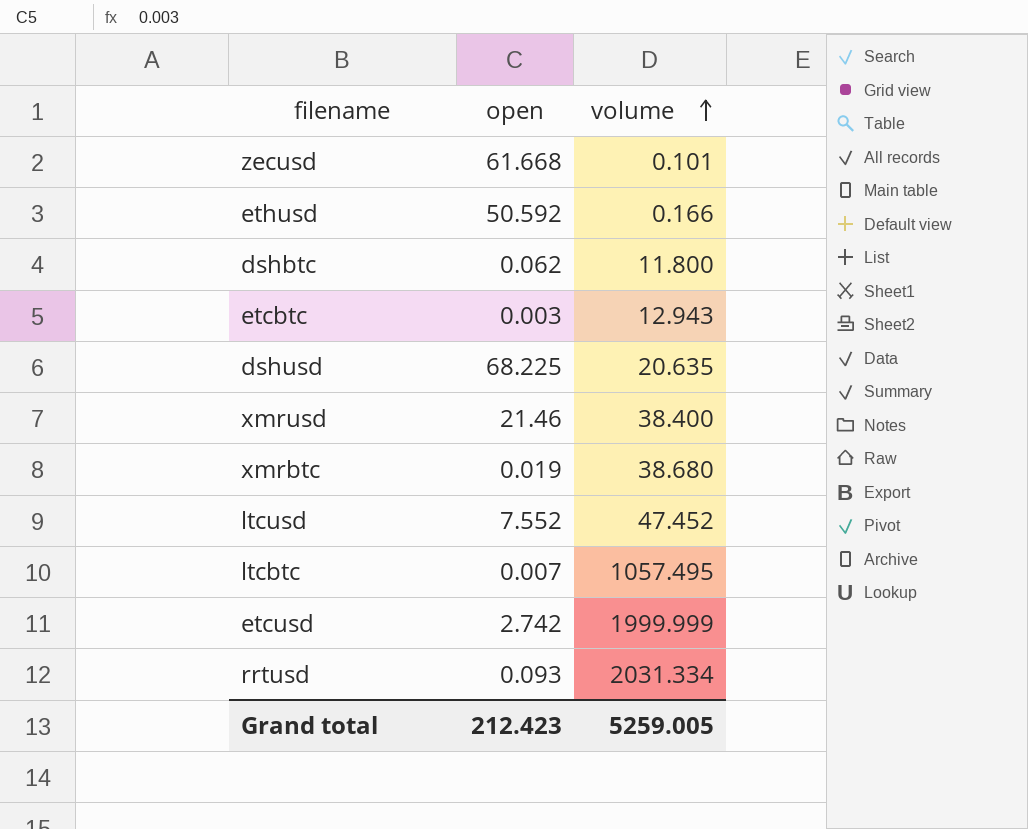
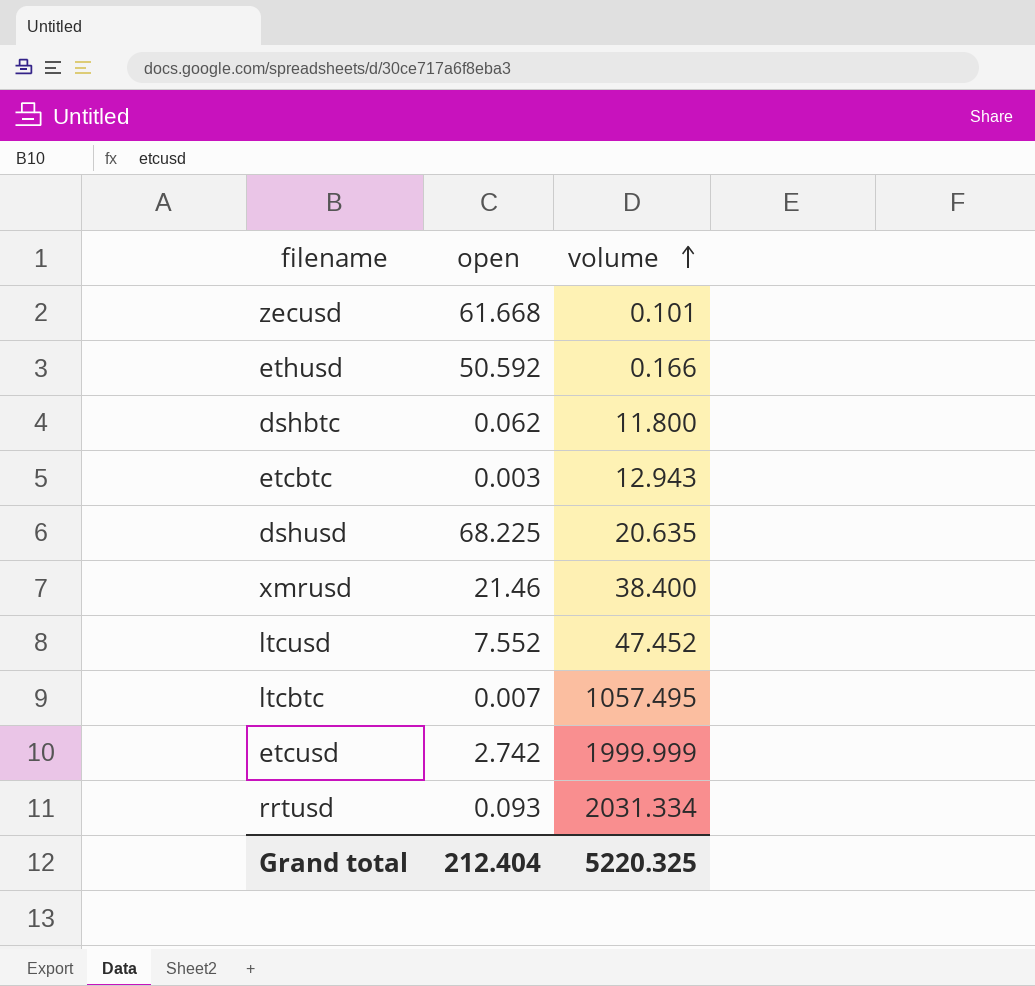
row xmrbtc: 0.019 | 38.680 -> none
Grand total | open: 212.423 -> 212.404
Grand total | volume: 5259.005 -> 5220.325

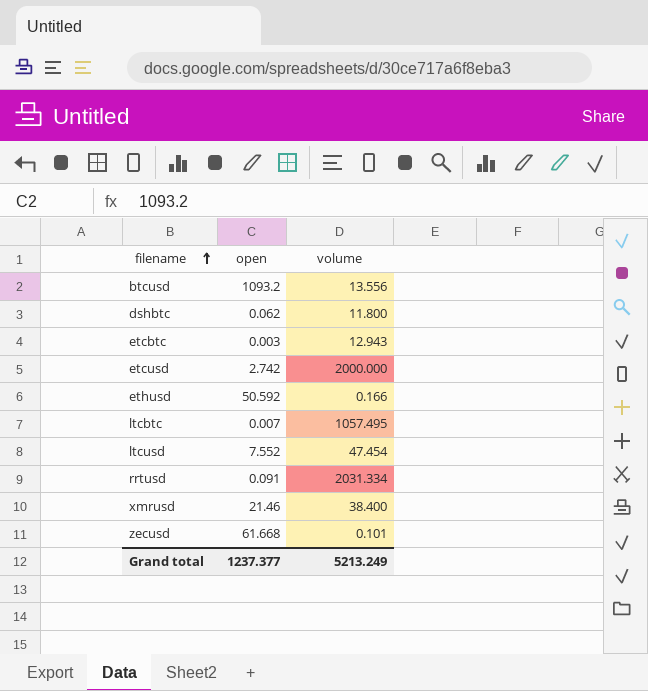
row order: volume ascending -> filename ascending
row dshusd: 68.225 | 20.635 -> none
row btcusd: none -> 1093.2 | 13.556
etcusd | volume: 1999.999 -> 2000.000
ltcusd | volume: 47.452 -> 47.454
rrtusd | open: 0.093 -> 0.091
Grand total | open: 212.404 -> 1237.377
Grand total | volume: 5220.325 -> 5213.249

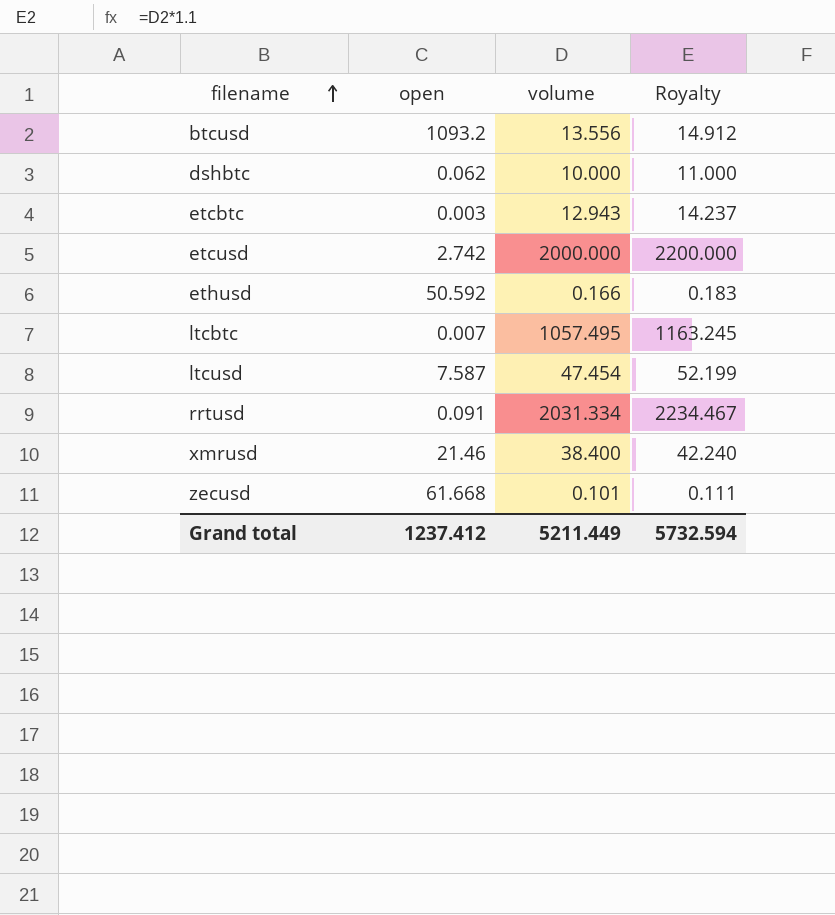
column Royalty | formula: none -> [volume] * 1.1
dshbtc | volume: 11.800 -> 10.000
ltcusd | open: 7.552 -> 7.587
Grand total | open: 1237.377 -> 1237.412
Grand total | volume: 5213.249 -> 5211.449

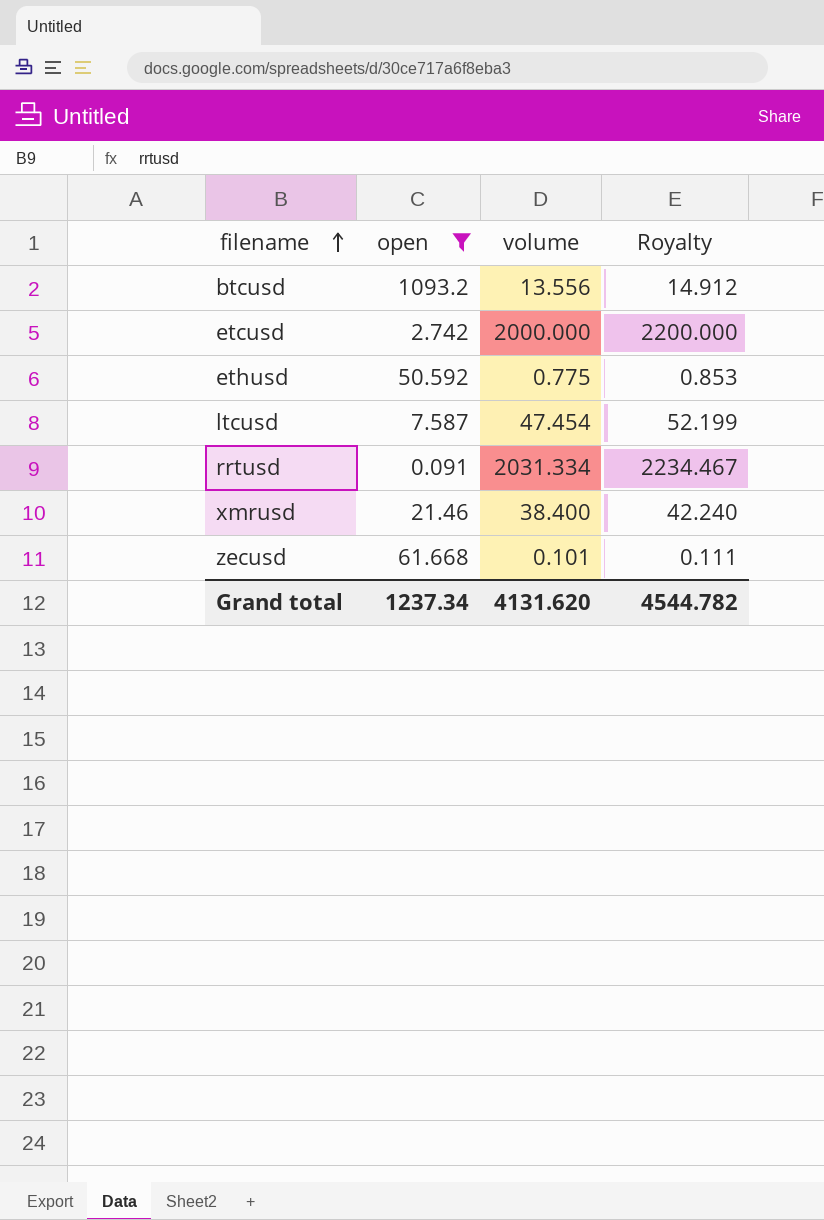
filter: none -> open >= 0.091
ethusd | volume: 0.166 -> 0.775
ethusd | Royalty: 0.183 -> 0.853
Grand total | open: 1237.412 -> 1237.34
Grand total | volume: 5211.449 -> 4131.620
Grand total | Royalty: 5732.594 -> 4544.782

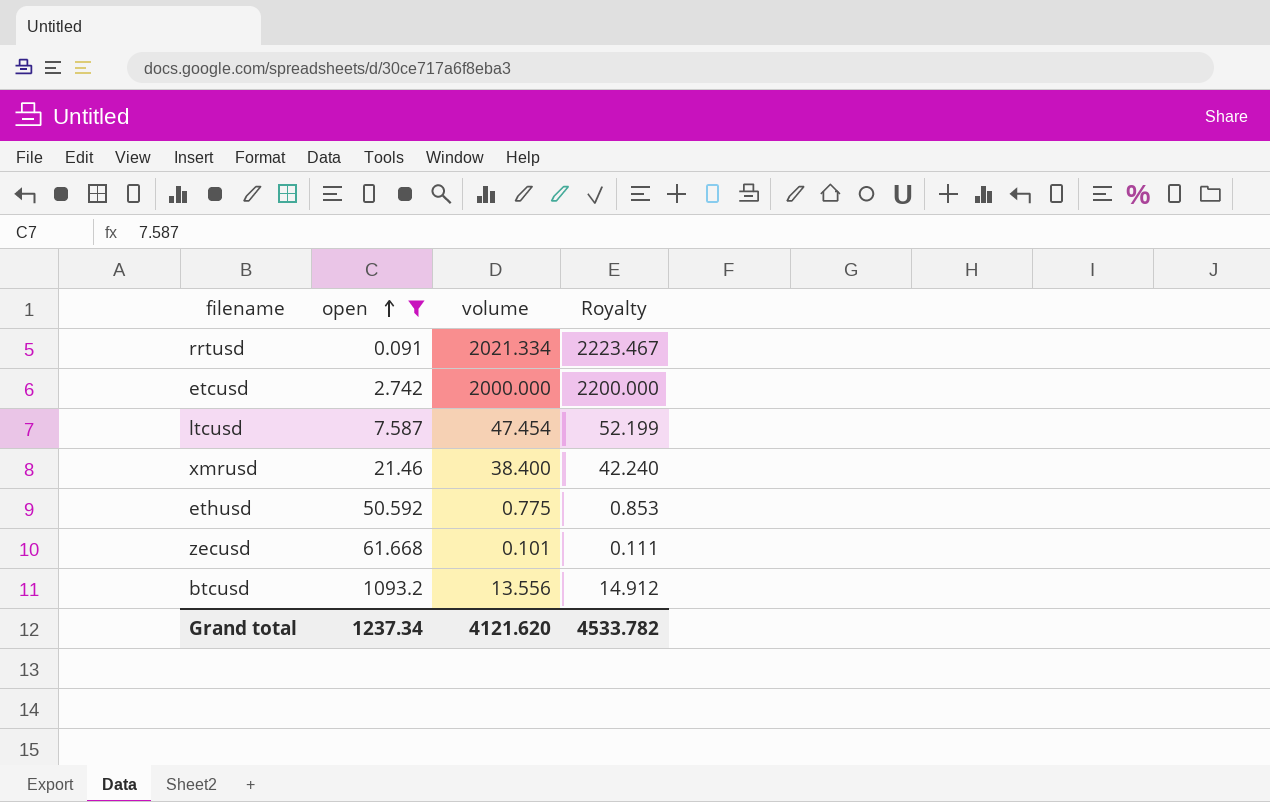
row order: filename ascending -> open ascending
rrtusd | volume: 2031.334 -> 2021.334
rrtusd | Royalty: 2234.467 -> 2223.467
Grand total | volume: 4131.620 -> 4121.620
Grand total | Royalty: 4544.782 -> 4533.782

